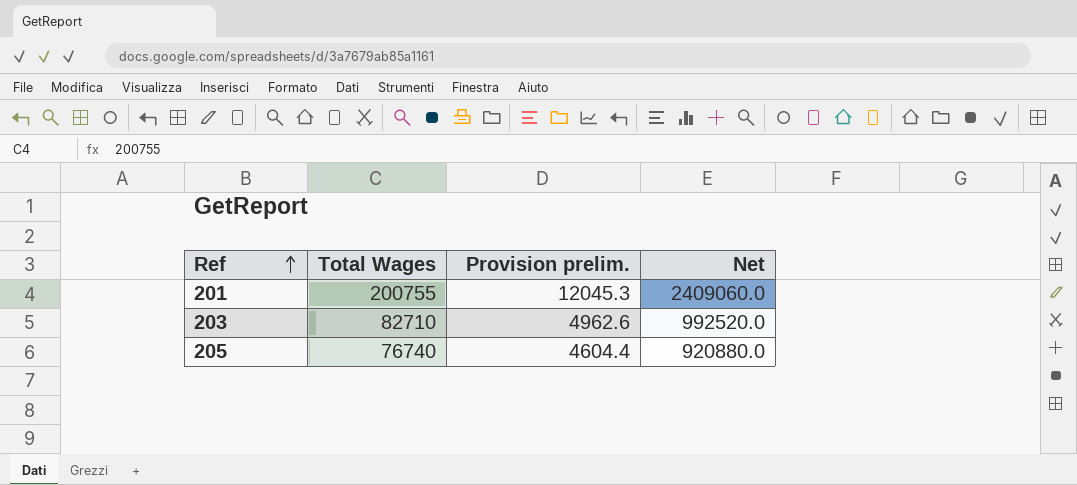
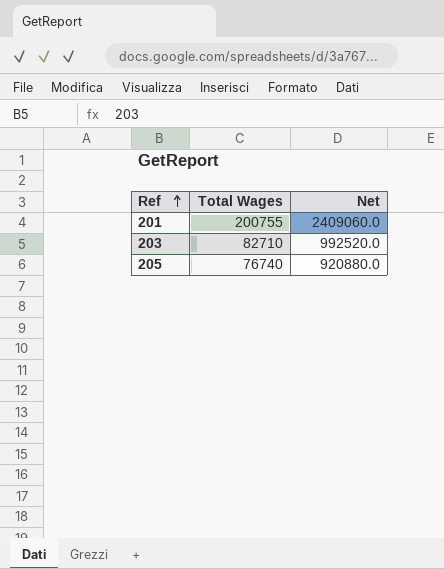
column Provision prelim. | formula: [Total Wages] * 0.06 -> none

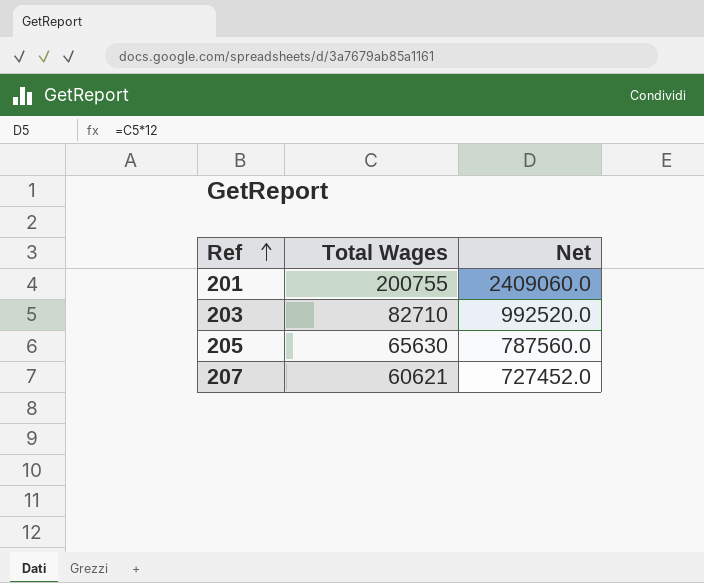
205 | Total Wages: 76740 -> 65630
205 | Net: 920880.0 -> 787560.0
row 207: none -> 60621 | 727452.0

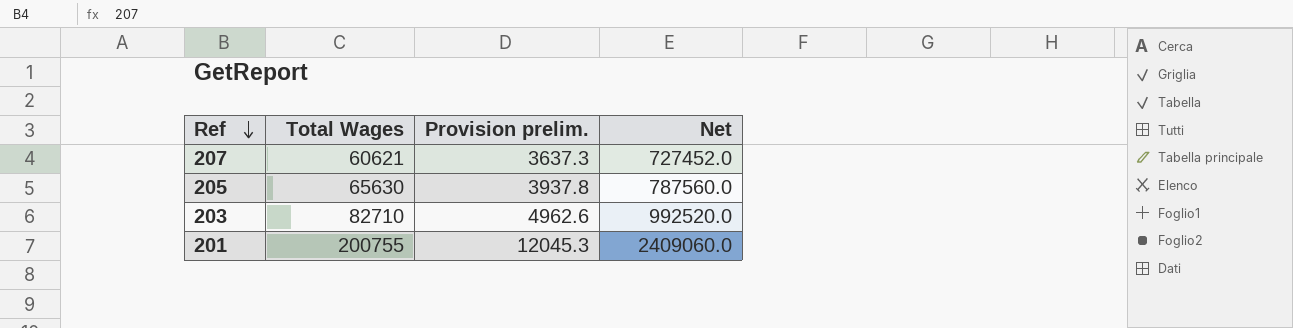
row order: Ref ascending -> Ref descending
column Provision prelim. | formula: none -> [Total Wages] * 0.06

